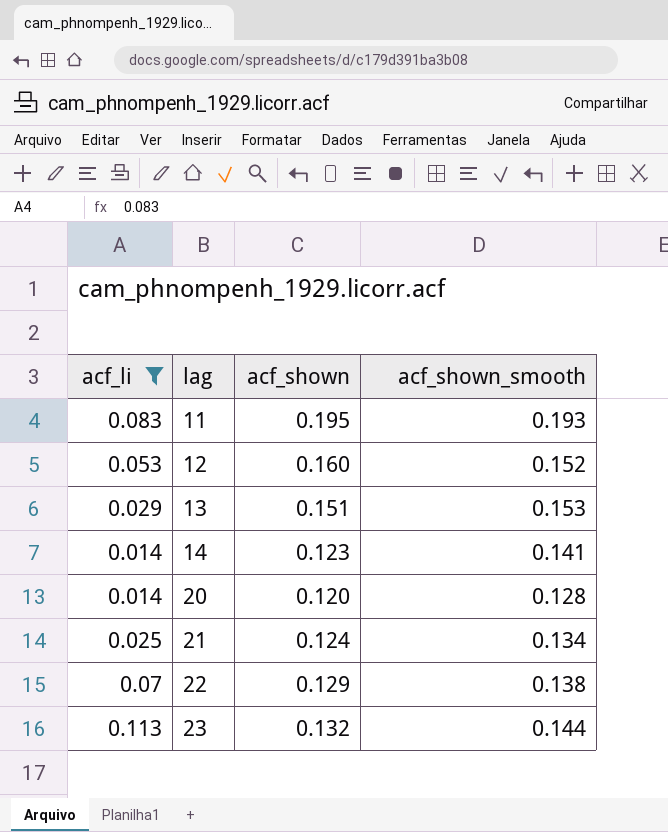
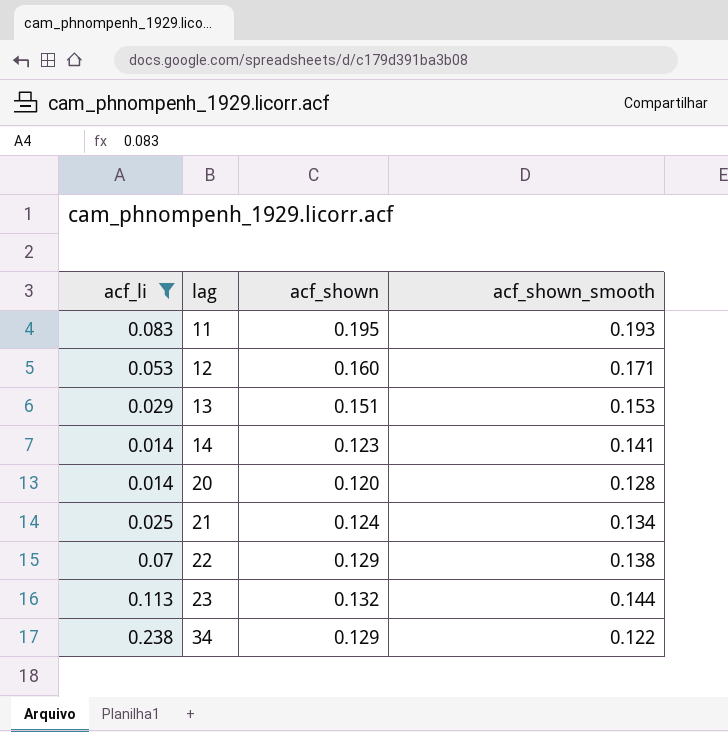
12 | acf_shown_smooth: 0.152 -> 0.171
row 34: none -> 0.238 | 0.129 | 0.122

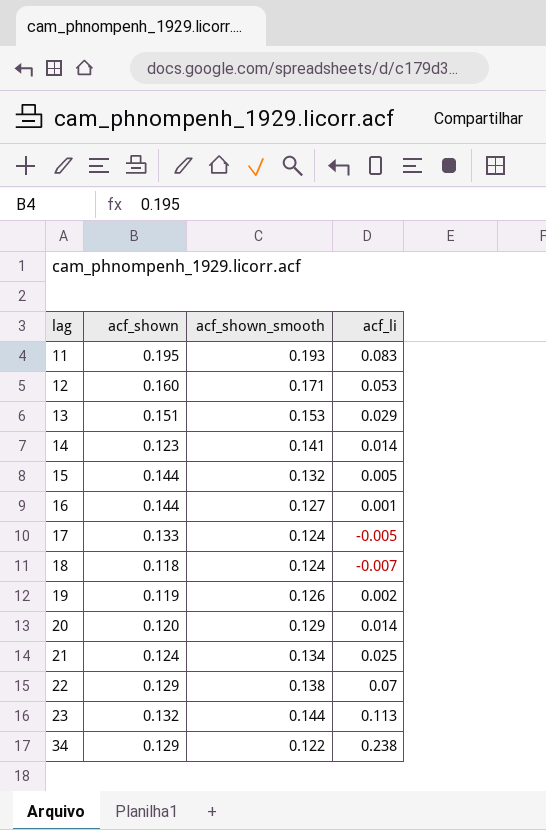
filter: acf_li >= 0.014 -> none
column acf_li | position: 1 -> 4
20 | acf_shown_smooth: 0.128 -> 0.129

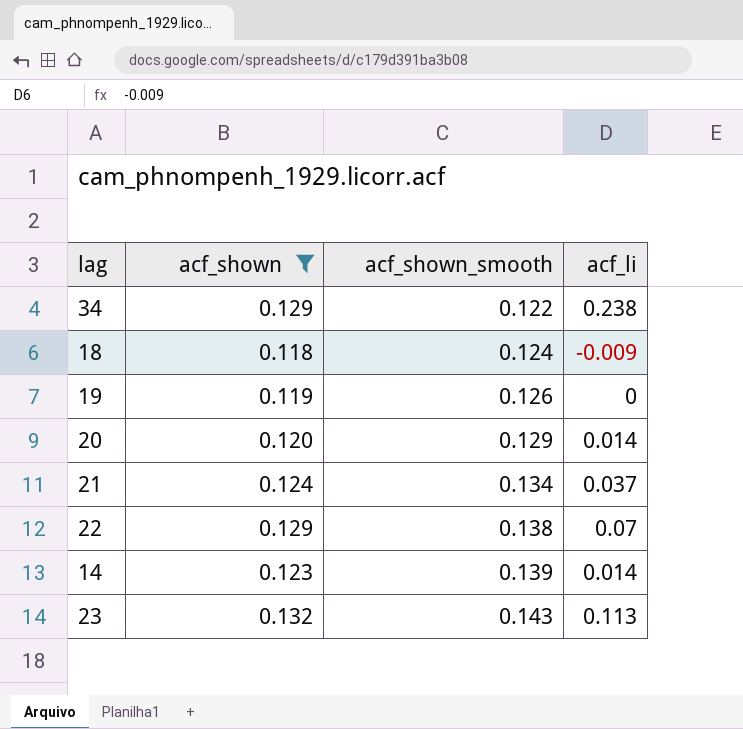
filter: none -> acf_shown <= 0.132
row order: lag ascending -> acf_shown_smooth ascending
18 | acf_li: -0.007 -> -0.009
19 | acf_li: 0.002 -> 0
21 | acf_li: 0.025 -> 0.037
14 | acf_shown_smooth: 0.141 -> 0.139
23 | acf_shown_smooth: 0.144 -> 0.143

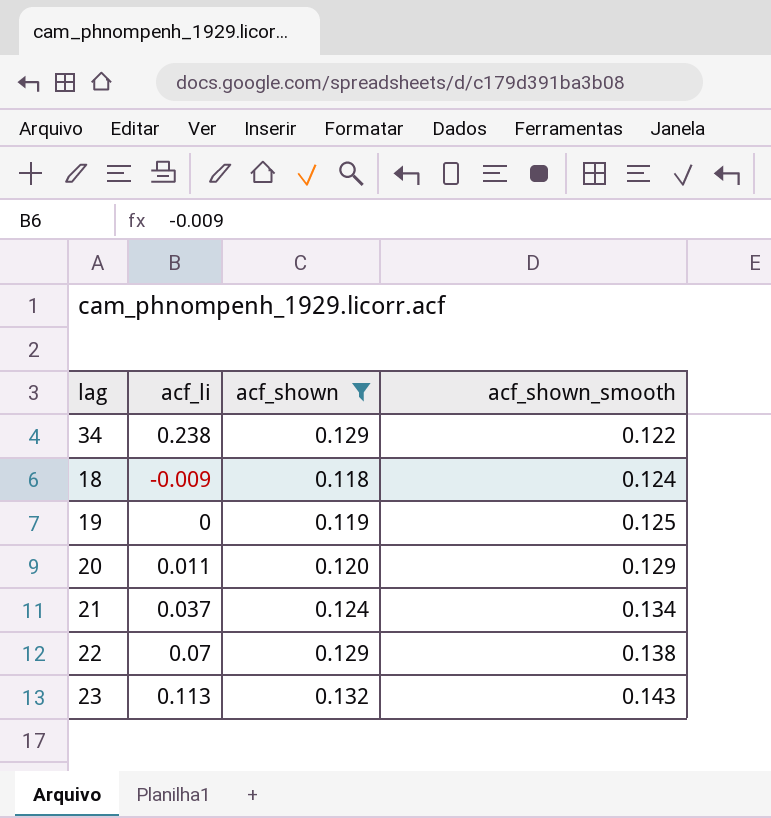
column acf_li | position: 4 -> 2
row 14: 0.123 | 0.139 | 0.014 -> none
19 | acf_shown_smooth: 0.126 -> 0.125
20 | acf_li: 0.014 -> 0.011

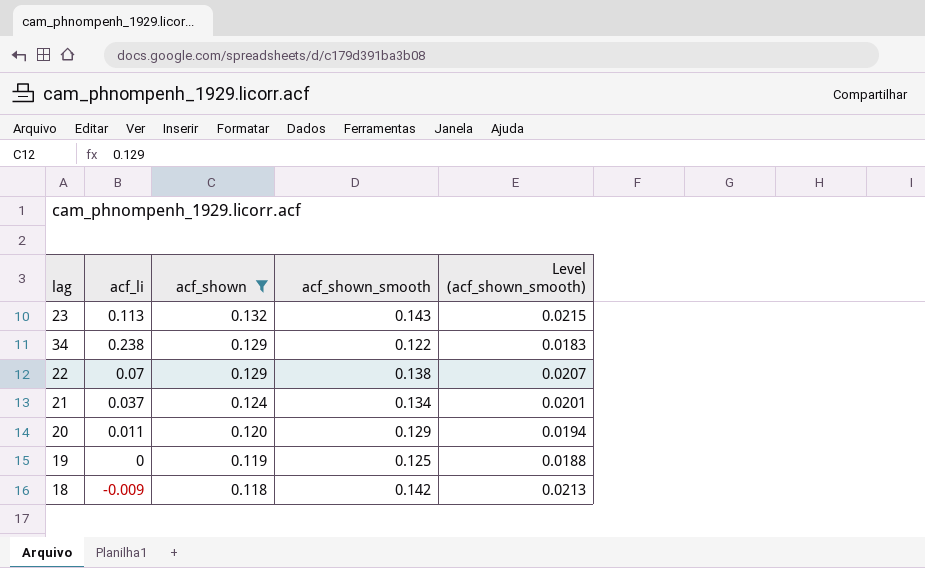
row order: acf_shown_smooth ascending -> acf_shown descending
column Level (acf_shown_smooth) | formula: none -> [acf_shown_smooth] * 0.15
18 | acf_shown_smooth: 0.124 -> 0.142

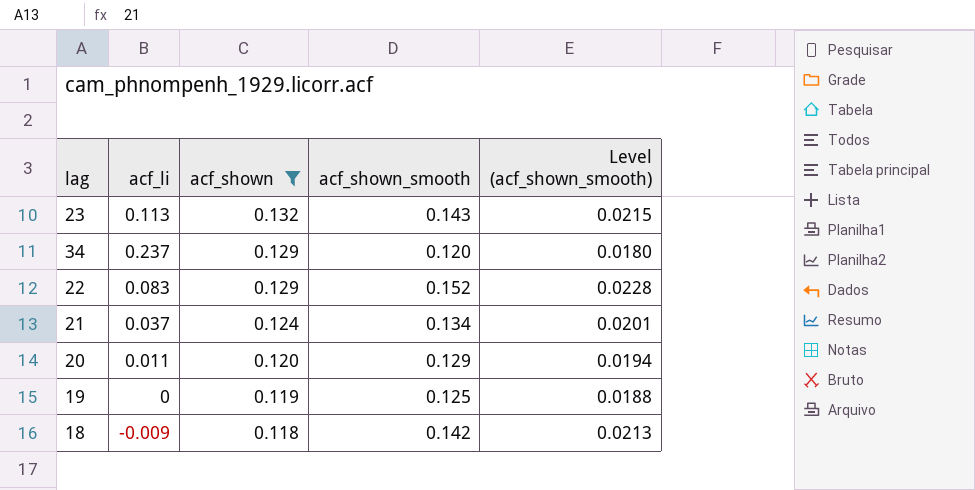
34 | acf_li: 0.238 -> 0.237
34 | acf_shown_smooth: 0.122 -> 0.120
34 | Level (acf_shown_smooth): 0.0183 -> 0.0180
22 | acf_li: 0.07 -> 0.083
22 | acf_shown_smooth: 0.138 -> 0.152
22 | Level (acf_shown_smooth): 0.0207 -> 0.0228

